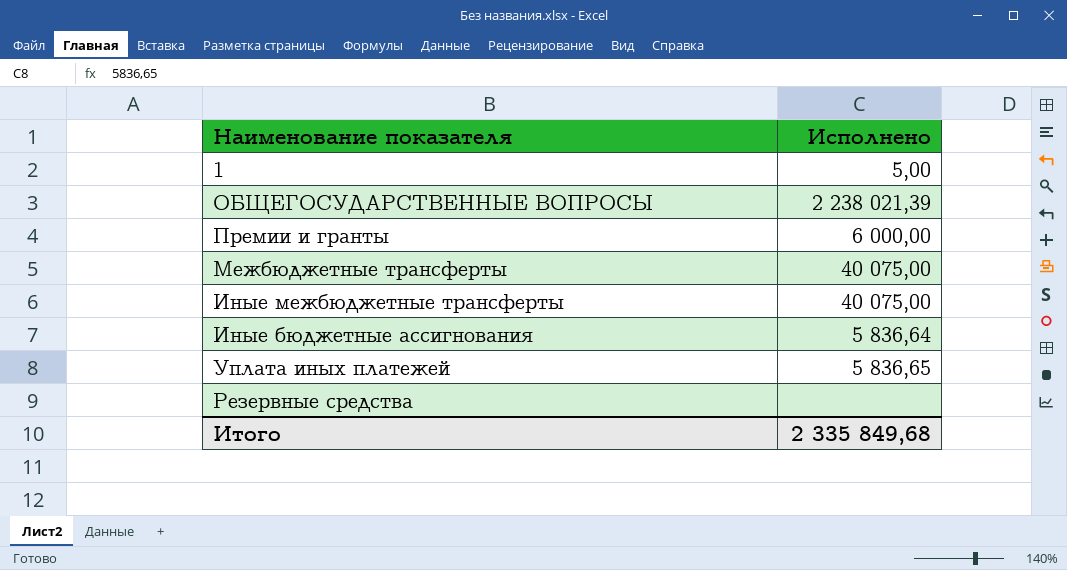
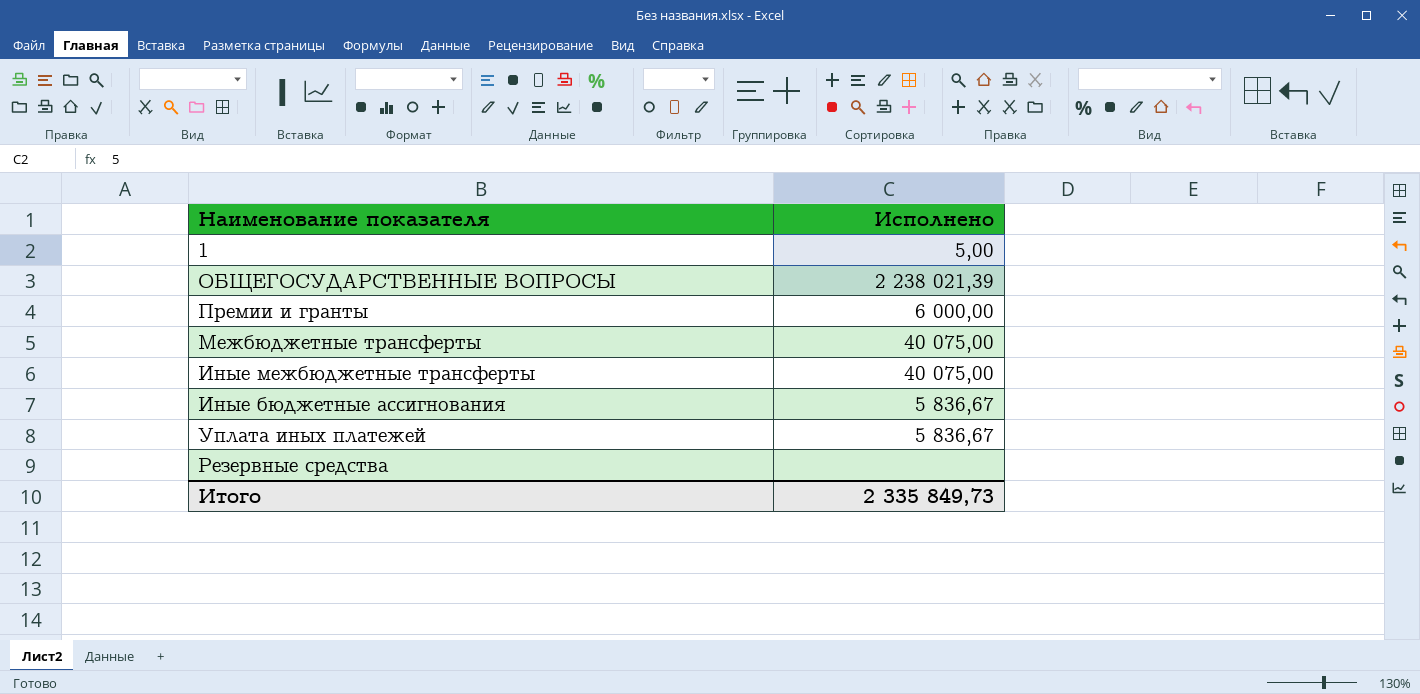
Иные бюджетные ассигнования | Исполнено: 5 836,64 -> 5 836,67
Уплата иных платежей | Исполнено: 5 836,65 -> 5 836,67
Итого | Исполнено: 2 335 849,68 -> 2 335 849,73

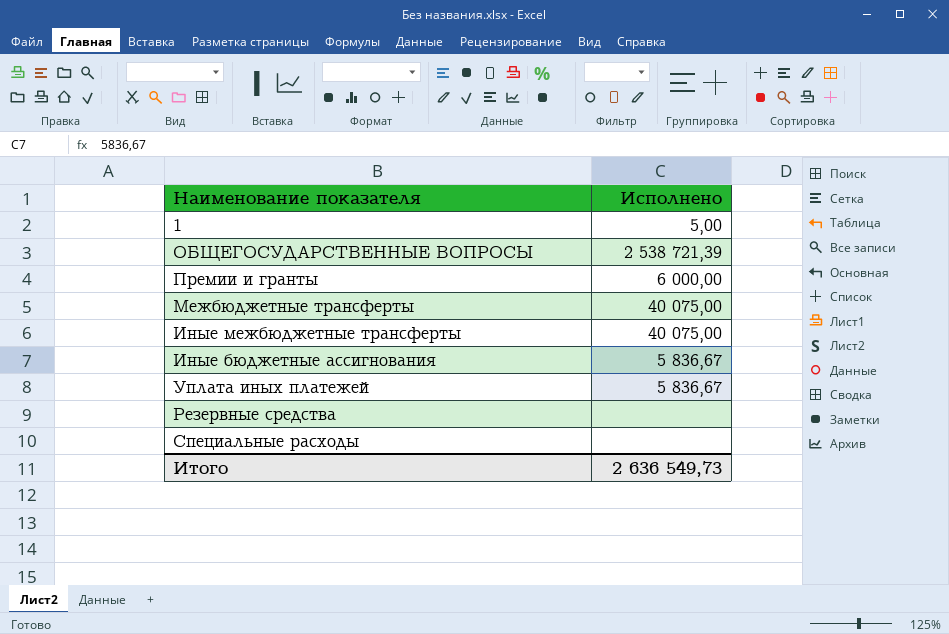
ОБЩЕГОСУДАРСТВЕННЫЕ ВОПРОСЫ | Исполнено: 2 238 021,39 -> 2 538 721,39
row Специальные расходы: none -> none
Итого | Исполнено: 2 335 849,73 -> 2 636 549,73

